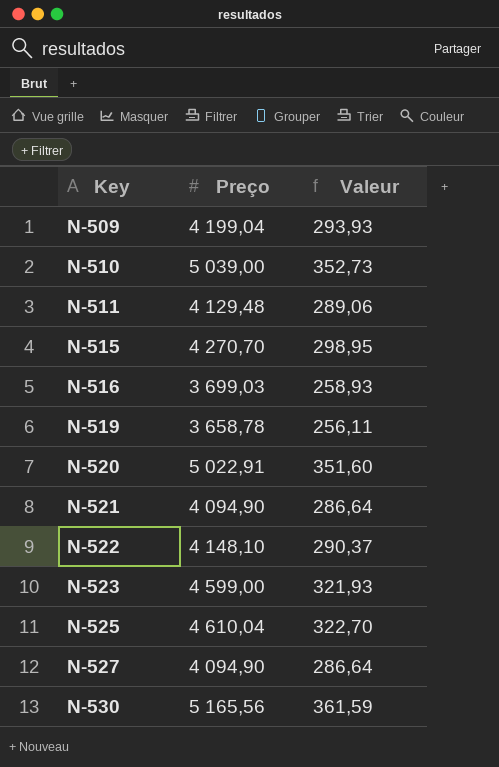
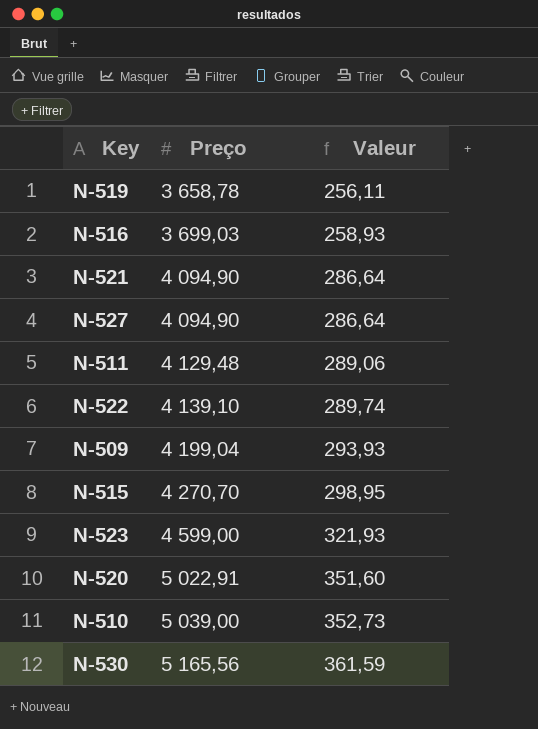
row order: Key ascending -> Preço ascending
row N-525: 4 610,04 | 322,70 -> none
N-522 | Preço: 4 148,10 -> 4 139,10
N-522 | Valeur: 290,37 -> 289,74

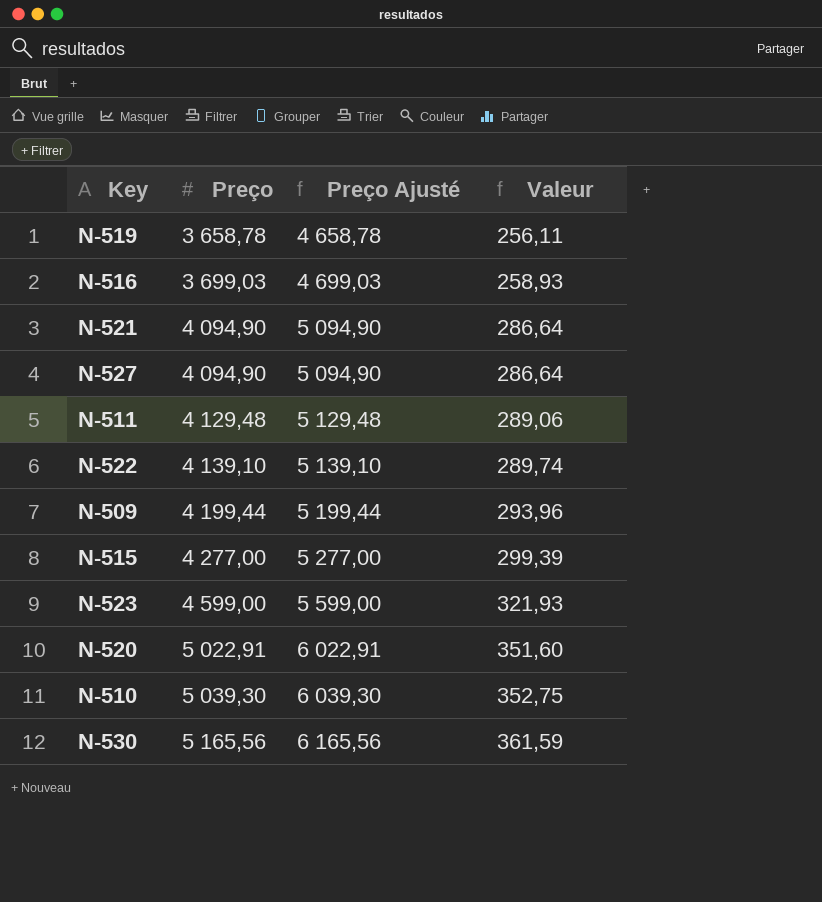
column Preço Ajusté | formula: none -> [Preço] + 1000
N-509 | Preço: 4 199,04 -> 4 199,44
N-509 | Valeur: 293,93 -> 293,96
N-515 | Preço: 4 270,70 -> 4 277,00
N-515 | Valeur: 298,95 -> 299,39
N-510 | Preço: 5 039,00 -> 5 039,30
N-510 | Valeur: 352,73 -> 352,75

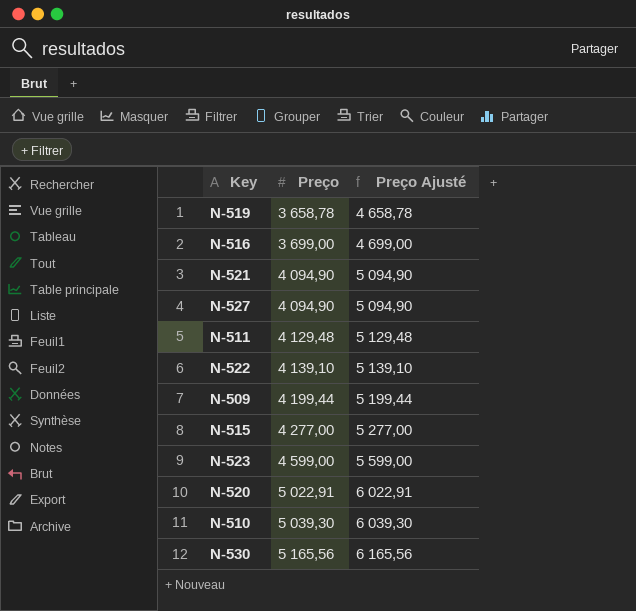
column Valeur | formula: [Preço] * 0,07 -> none
N-516 | Preço: 3 699,03 -> 3 699,00
N-516 | Preço Ajusté: 4 699,03 -> 4 699,00

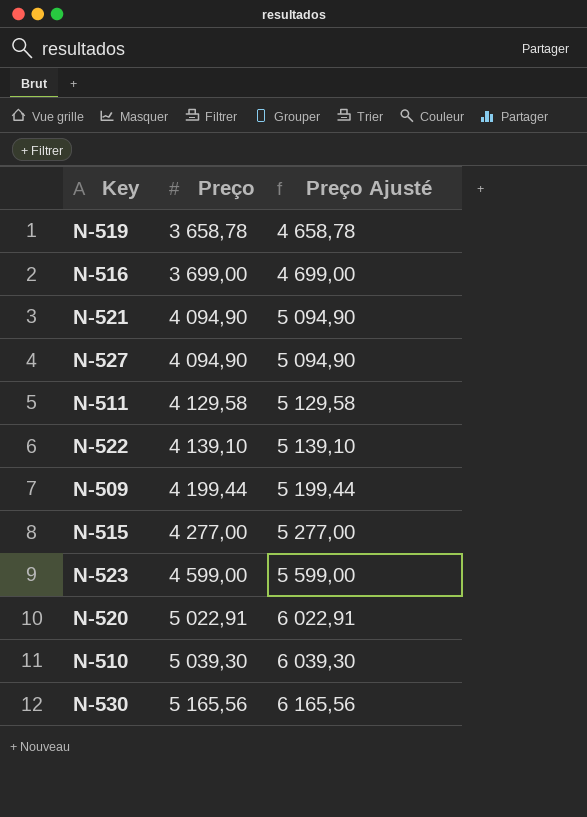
N-511 | Preço: 4 129,48 -> 4 129,58
N-511 | Preço Ajusté: 5 129,48 -> 5 129,58

